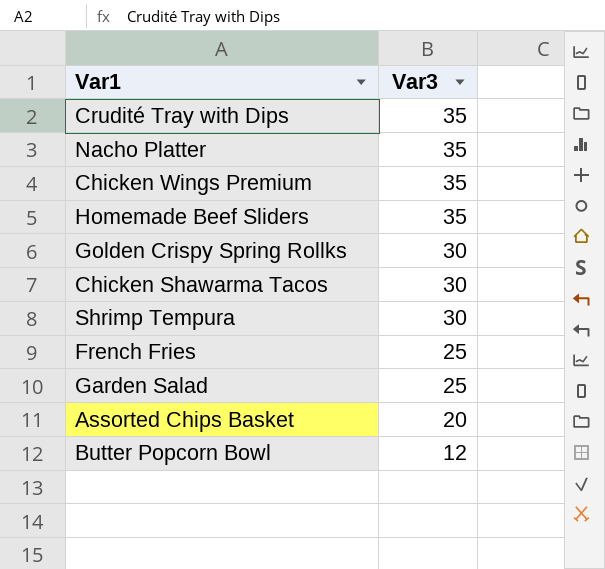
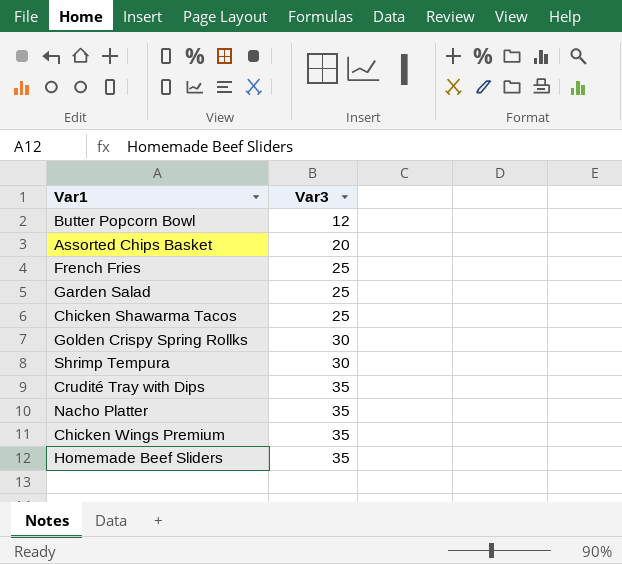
row order: Var3 descending -> Var3 ascending
Chicken Shawarma Tacos | Var3: 30 -> 25

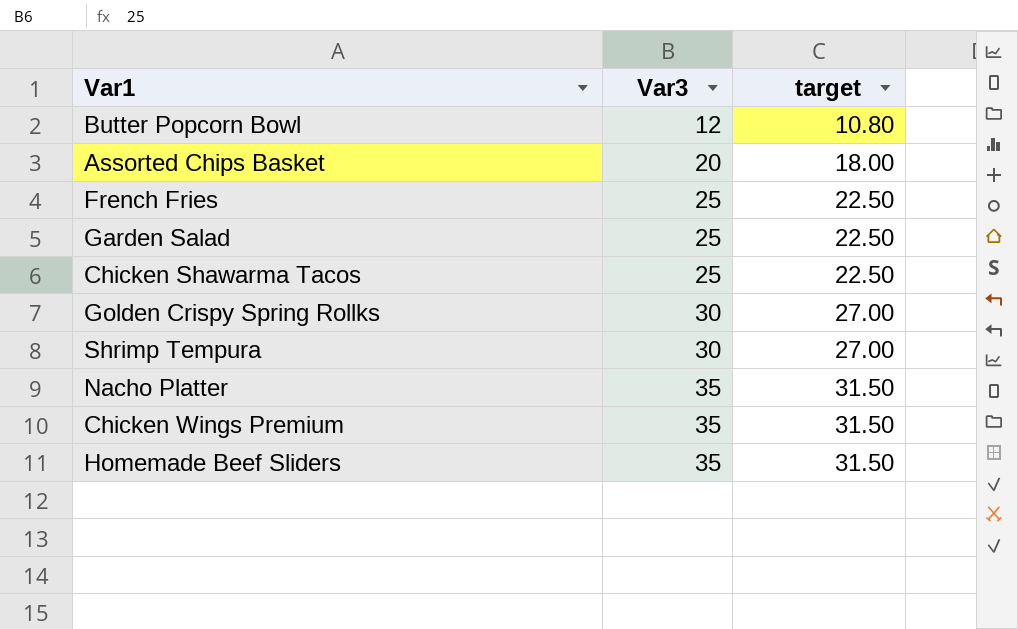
column target | formula: none -> [Var3] * 0.9
row Crudité Tray with Dips: 35 -> none

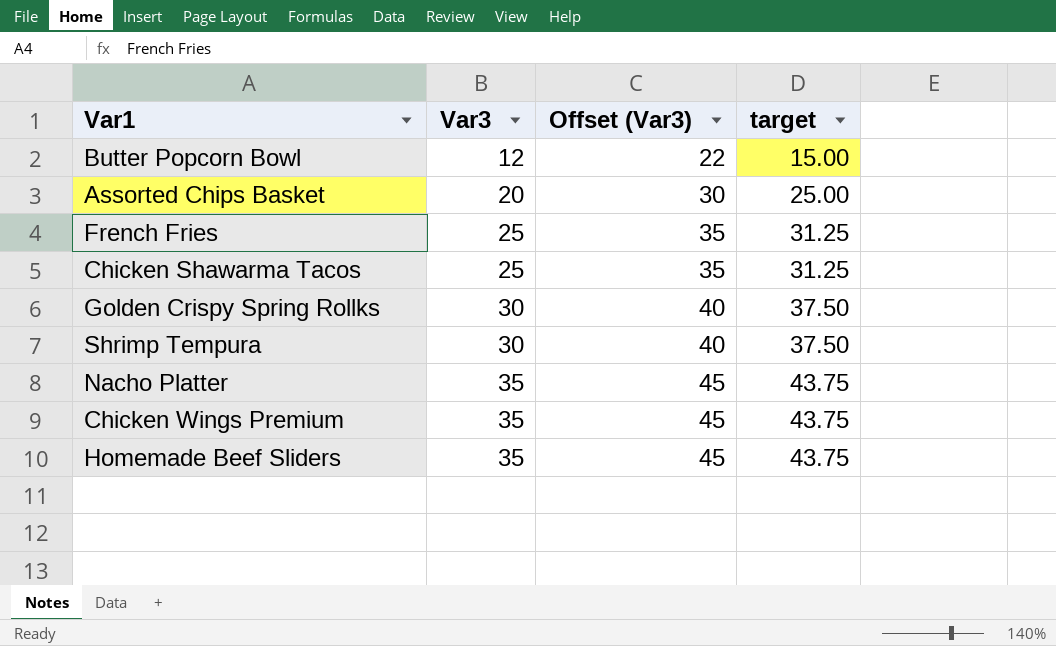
column Offset (Var3) | formula: none -> [Var3] + 10
column target | formula: [Var3] * 0.9 -> [Var3] * 1.25
row Garden Salad: 25 | 22.50 -> none

